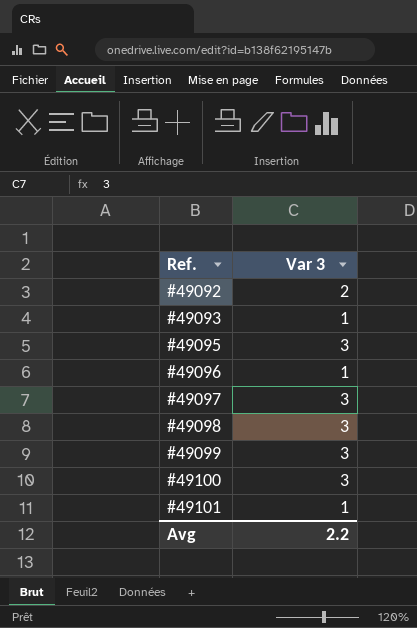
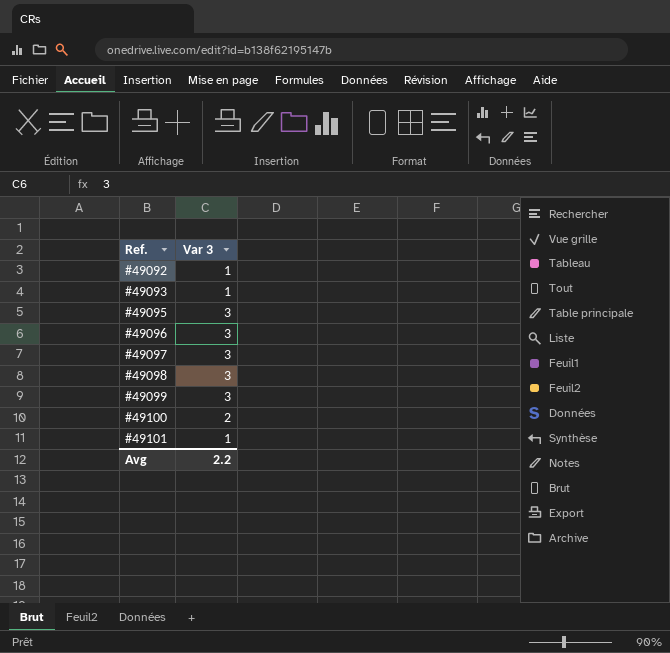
#49092 | Var 3: 2 -> 1
#49096 | Var 3: 1 -> 3
#49100 | Var 3: 3 -> 2

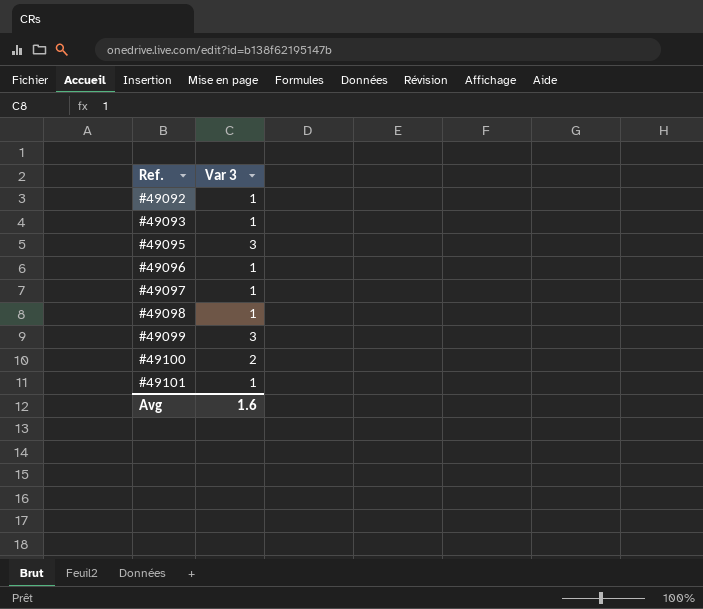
#49096 | Var 3: 3 -> 1
#49097 | Var 3: 3 -> 1
#49098 | Var 3: 3 -> 1
Avg | Var 3: 2.2 -> 1.6

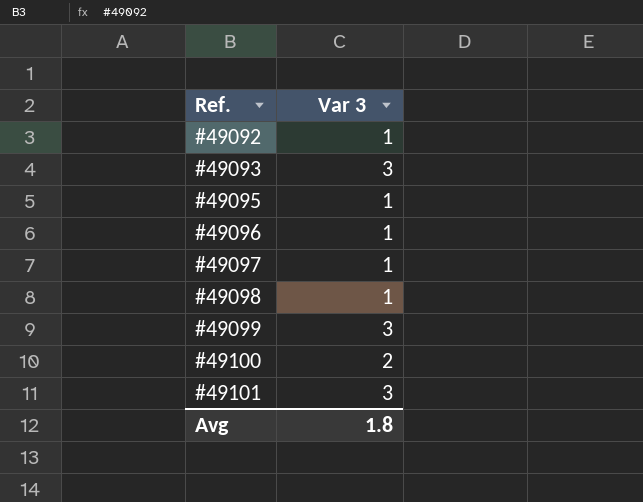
#49093 | Var 3: 1 -> 3
#49095 | Var 3: 3 -> 1
#49101 | Var 3: 1 -> 3
Avg | Var 3: 1.6 -> 1.8

